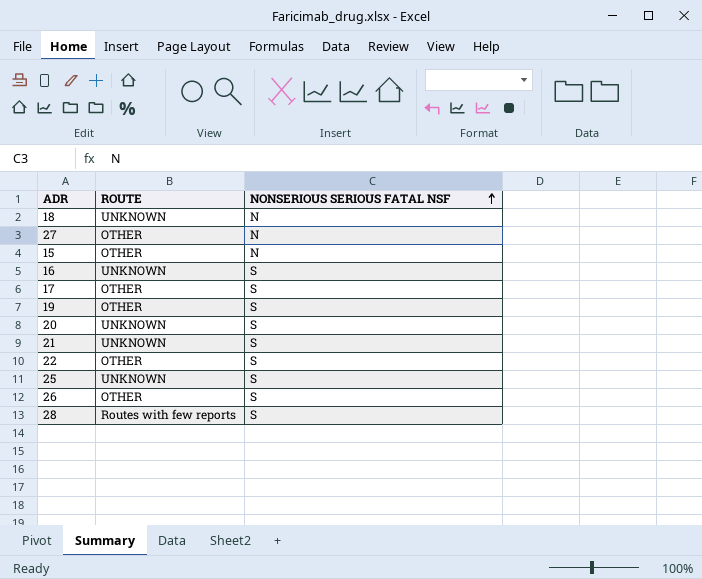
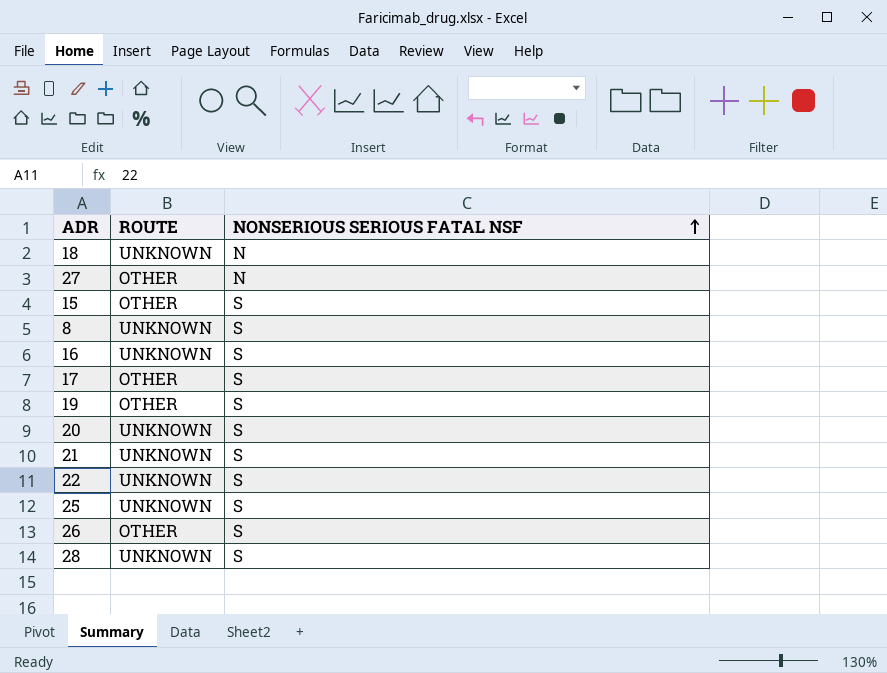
15 | NONSERIOUS SERIOUS FATAL NSF: N -> S
row 8: none -> UNKNOWN | S
22 | ROUTE: OTHER -> UNKNOWN
28 | ROUTE: Routes with few reports -> UNKNOWN

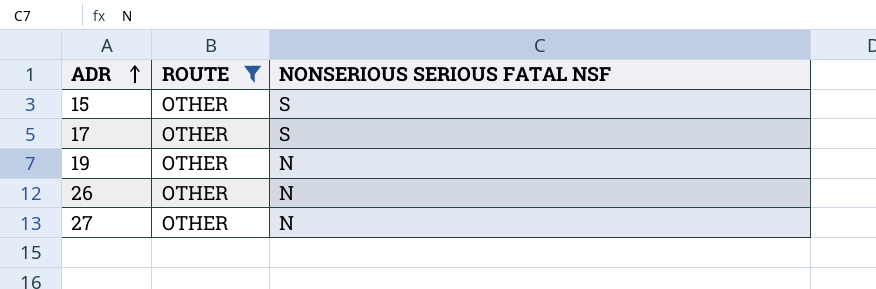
filter: none -> ROUTE = OTHER
row order: NONSERIOUS SERIOUS FATAL NSF ascending -> ADR ascending
19 | NONSERIOUS SERIOUS FATAL NSF: S -> N
26 | NONSERIOUS SERIOUS FATAL NSF: S -> N

